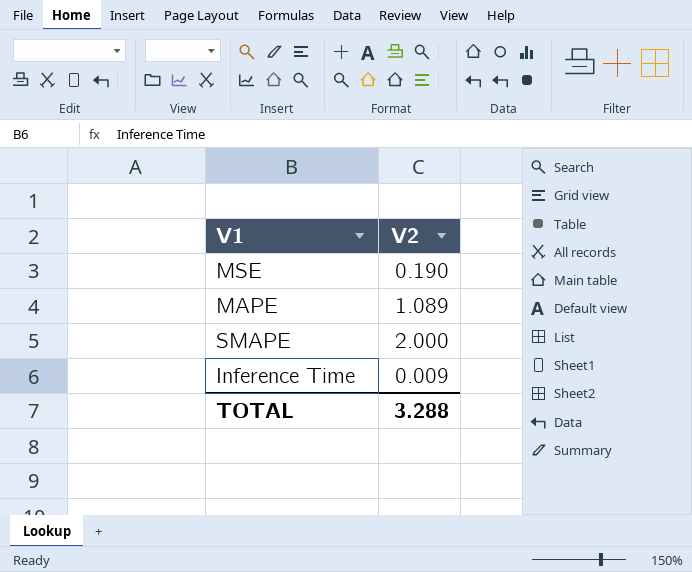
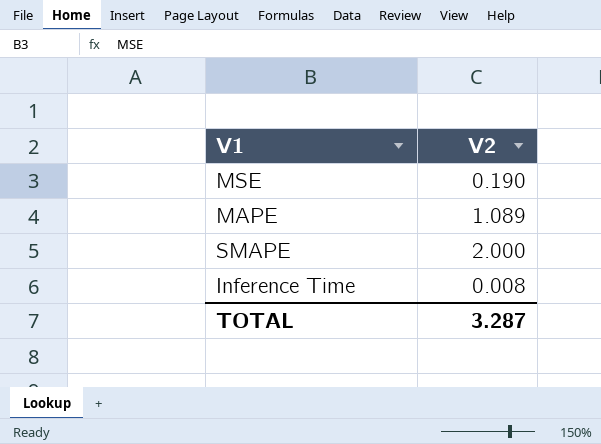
Inference Time | V2: 0.009 -> 0.008
TOTAL | V2: 3.288 -> 3.287

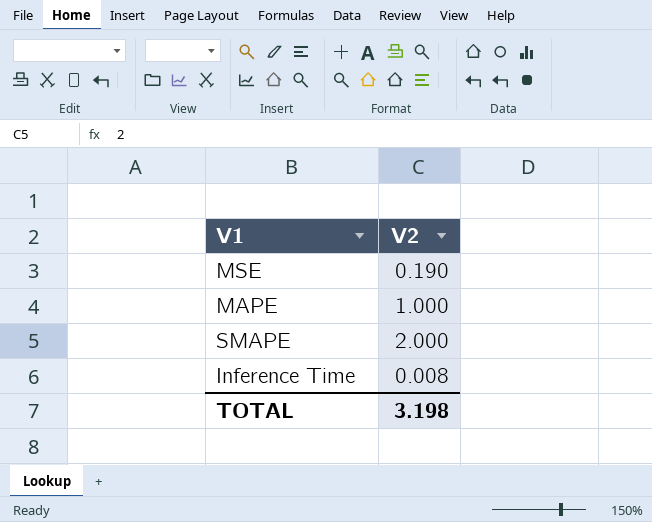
MAPE | V2: 1.089 -> 1.000
TOTAL | V2: 3.287 -> 3.198

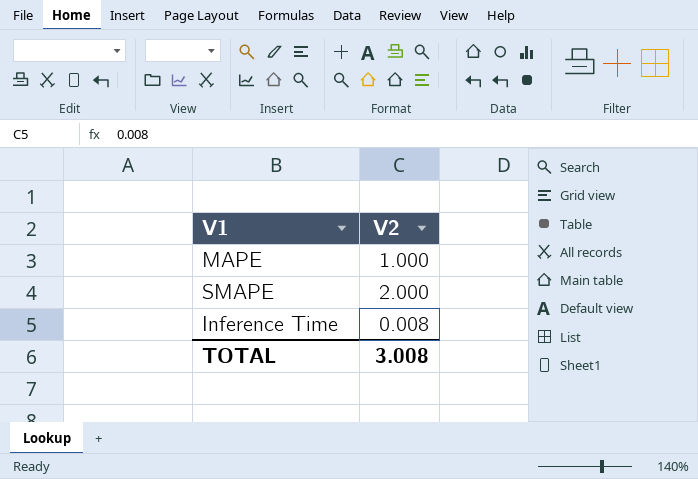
row MSE: 0.190 -> none
TOTAL | V2: 3.198 -> 3.008

